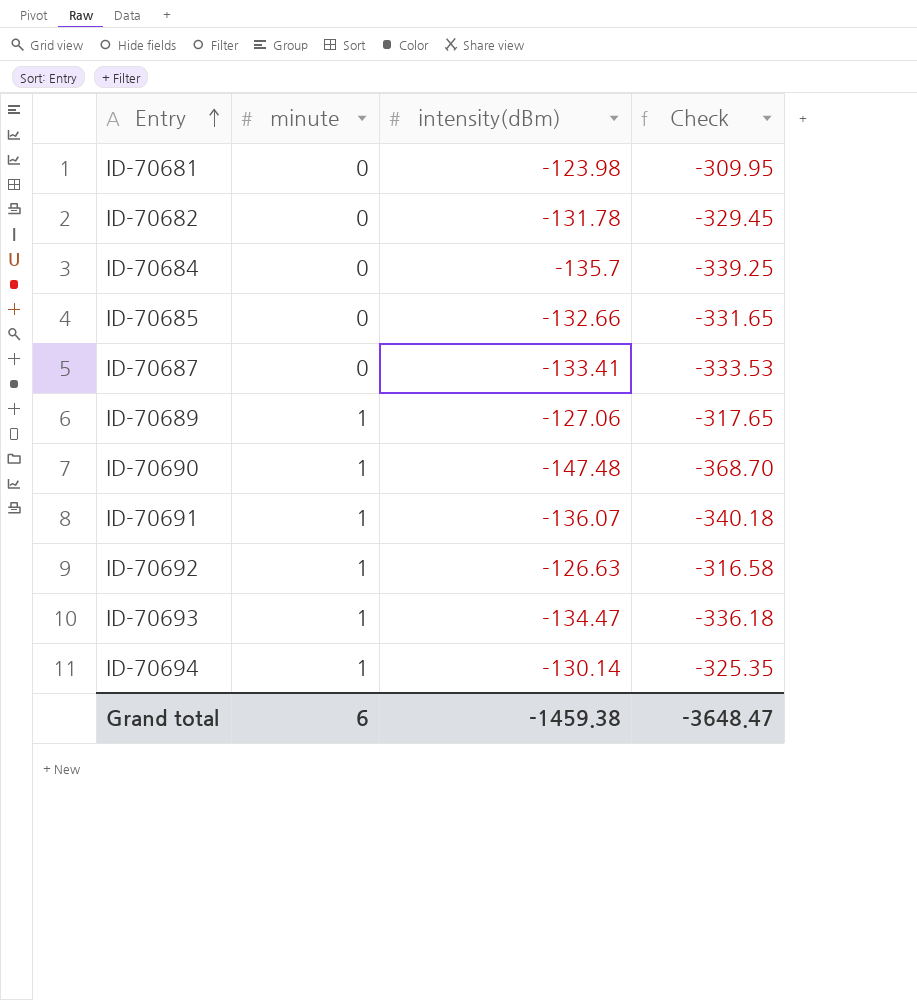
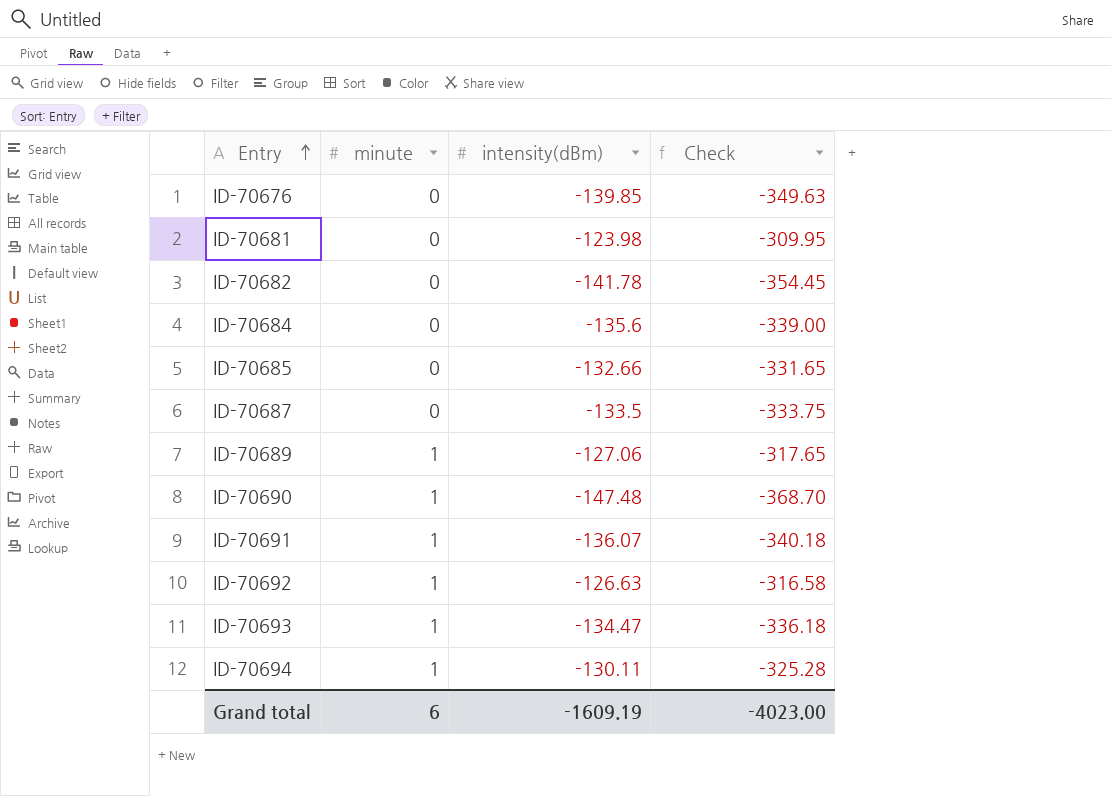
row ID-70676: none -> 0 | -139.85 | -349.63
ID-70682 | intensity(dBm): -131.78 -> -141.78
ID-70682 | Check: -329.45 -> -354.45
ID-70684 | intensity(dBm): -135.7 -> -135.6
ID-70684 | Check: -339.25 -> -339.00
ID-70687 | intensity(dBm): -133.41 -> -133.5
ID-70687 | Check: -333.53 -> -333.75
ID-70694 | intensity(dBm): -130.14 -> -130.11
ID-70694 | Check: -325.35 -> -325.28
Grand total | intensity(dBm): -1459.38 -> -1609.19
Grand total | Check: -3648.47 -> -4023.00

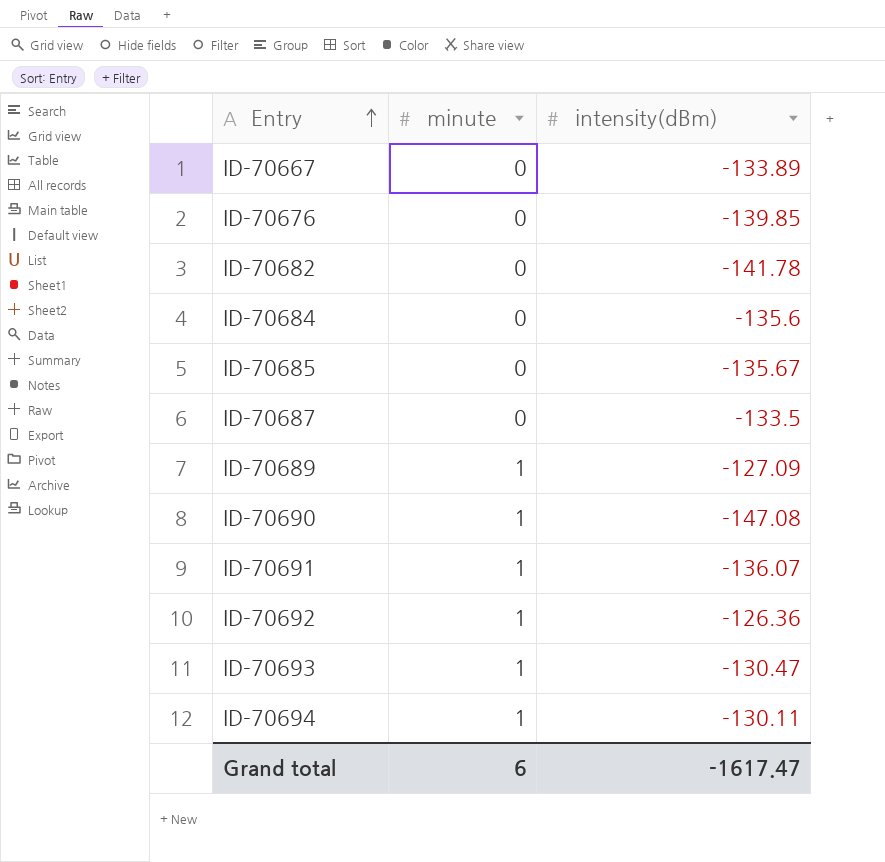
column Check | formula: [intensity(dBm)] * 2.5 -> none
row ID-70681: 0 | -123.98 | -309.95 -> none
row ID-70667: none -> 0 | -133.89
ID-70685 | intensity(dBm): -132.66 -> -135.67
ID-70689 | intensity(dBm): -127.06 -> -127.09
ID-70690 | intensity(dBm): -147.48 -> -147.08
ID-70692 | intensity(dBm): -126.63 -> -126.36
ID-70693 | intensity(dBm): -134.47 -> -130.47
Grand total | intensity(dBm): -1609.19 -> -1617.47

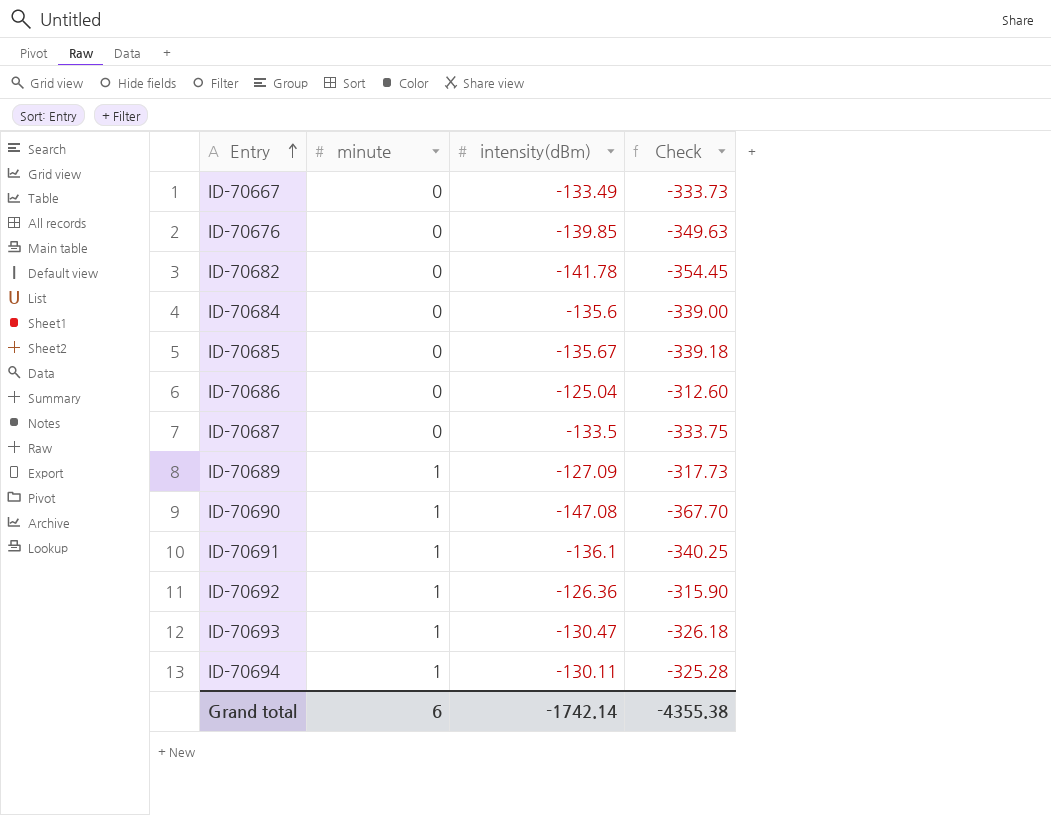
column Check | formula: none -> [intensity(dBm)] * 2.5
ID-70667 | intensity(dBm): -133.89 -> -133.49
row ID-70686: none -> 0 | -125.04 | -312.60
ID-70691 | intensity(dBm): -136.07 -> -136.1
Grand total | intensity(dBm): -1617.47 -> -1742.14

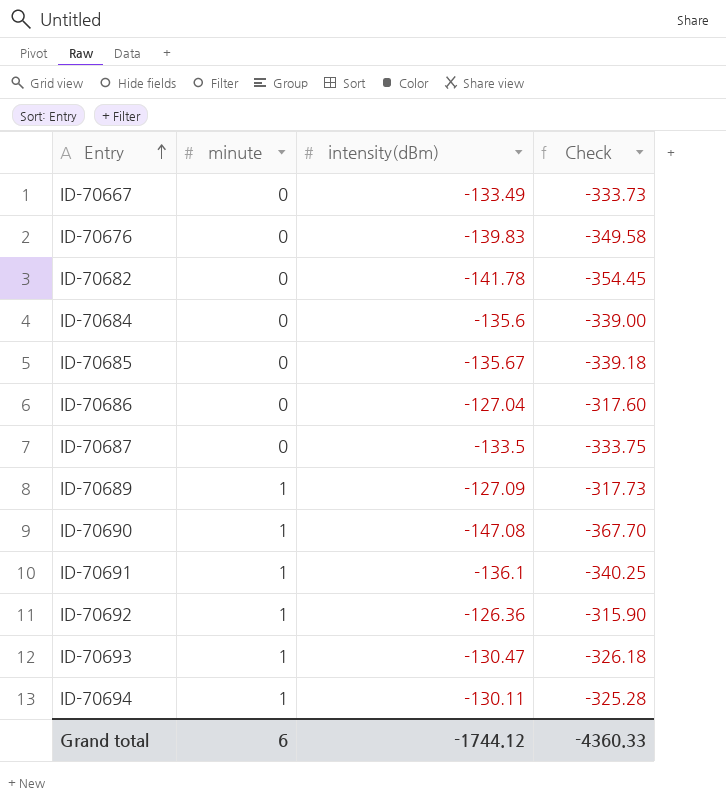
ID-70676 | intensity(dBm): -139.85 -> -139.83
ID-70676 | Check: -349.63 -> -349.58
ID-70686 | intensity(dBm): -125.04 -> -127.04
ID-70686 | Check: -312.60 -> -317.60
Grand total | intensity(dBm): -1742.14 -> -1744.12
Grand total | Check: -4355.38 -> -4360.33

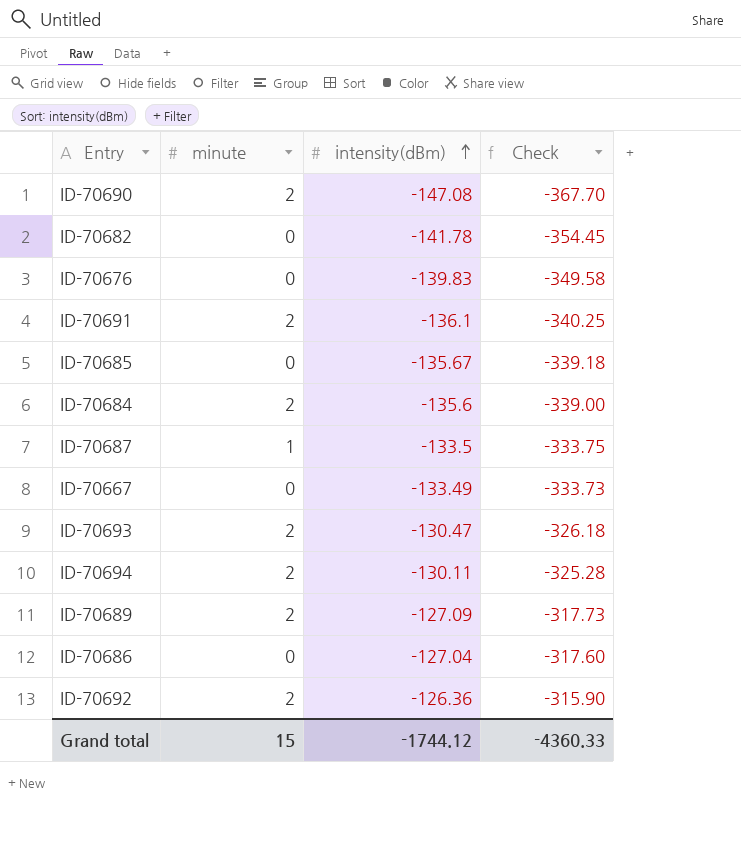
row order: Entry ascending -> intensity(dBm) ascending
ID-70690 | minute: 1 -> 2
ID-70691 | minute: 1 -> 2
ID-70684 | minute: 0 -> 2
ID-70687 | minute: 0 -> 1
ID-70693 | minute: 1 -> 2
ID-70694 | minute: 1 -> 2
ID-70689 | minute: 1 -> 2
ID-70692 | minute: 1 -> 2
Grand total | minute: 6 -> 15

